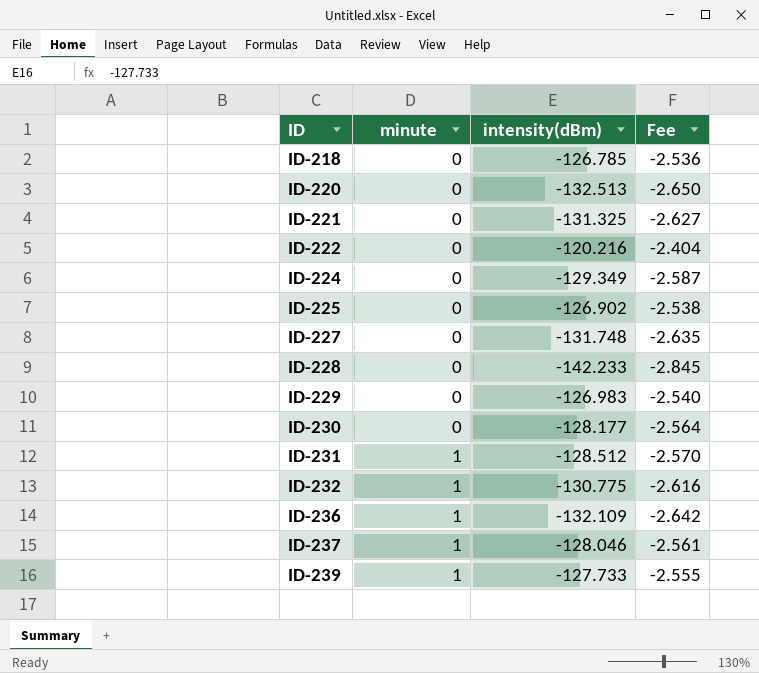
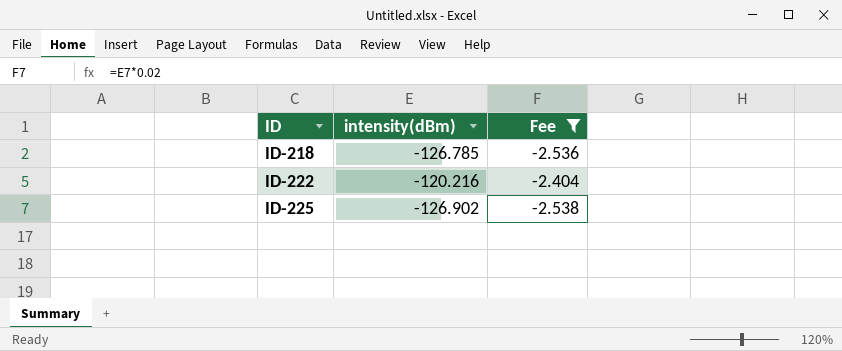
filter: none -> Fee >= -2.538
column minute | position: 2 -> none

